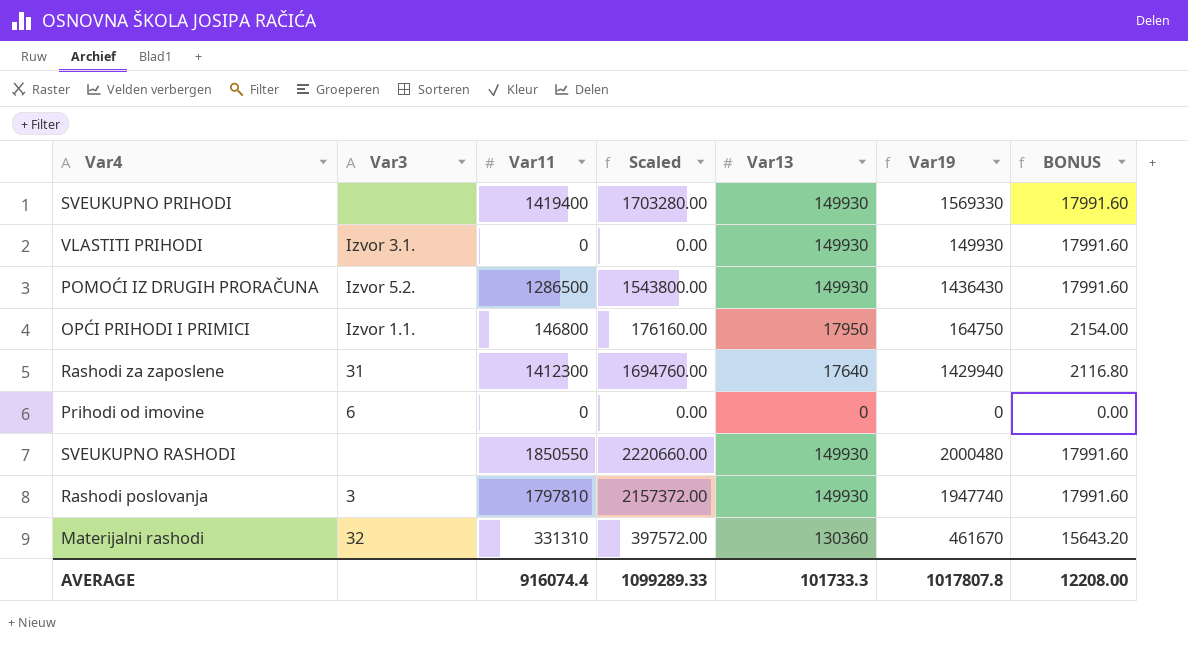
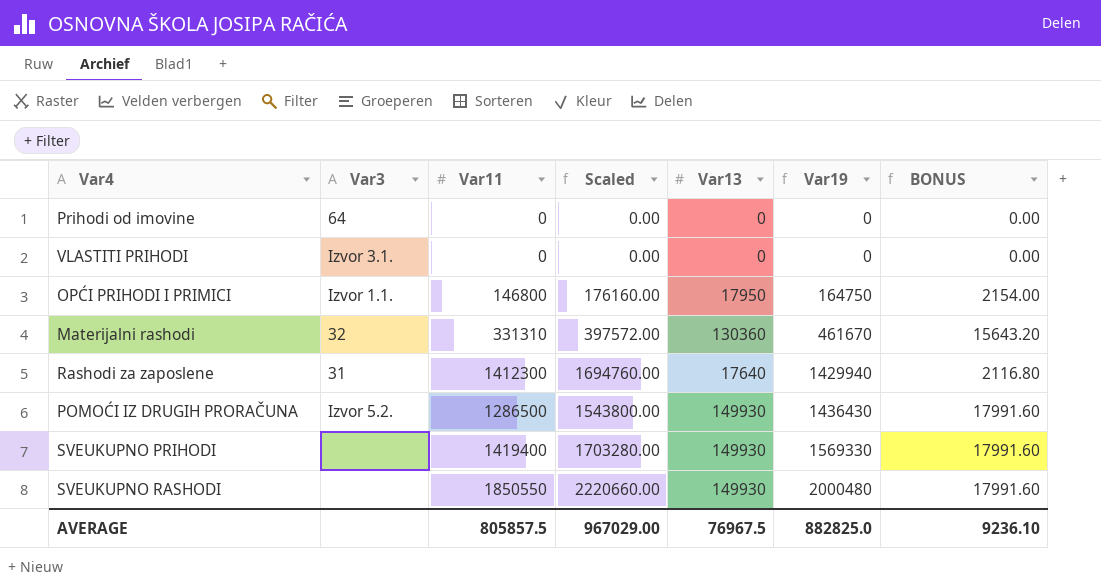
row order: none -> Var19 ascending
row Rashodi poslovanja: 3 | 1797810 | 2157372.00 | 149930 | 1947740 | 17991.60 -> none
Prihodi od imovine | Var3: 6 -> 64
VLASTITI PRIHODI | Var13: 149930 -> 0
VLASTITI PRIHODI | Var19: 149930 -> 0
VLASTITI PRIHODI | BONUS: 17991.60 -> 0.00
AVERAGE | Var11: 916074.4 -> 805857.5
AVERAGE | Scaled: 1099289.33 -> 967029.00
AVERAGE | Var13: 101733.3 -> 76967.5
AVERAGE | Var19: 1017807.8 -> 882825.0
AVERAGE | BONUS: 12208.00 -> 9236.10

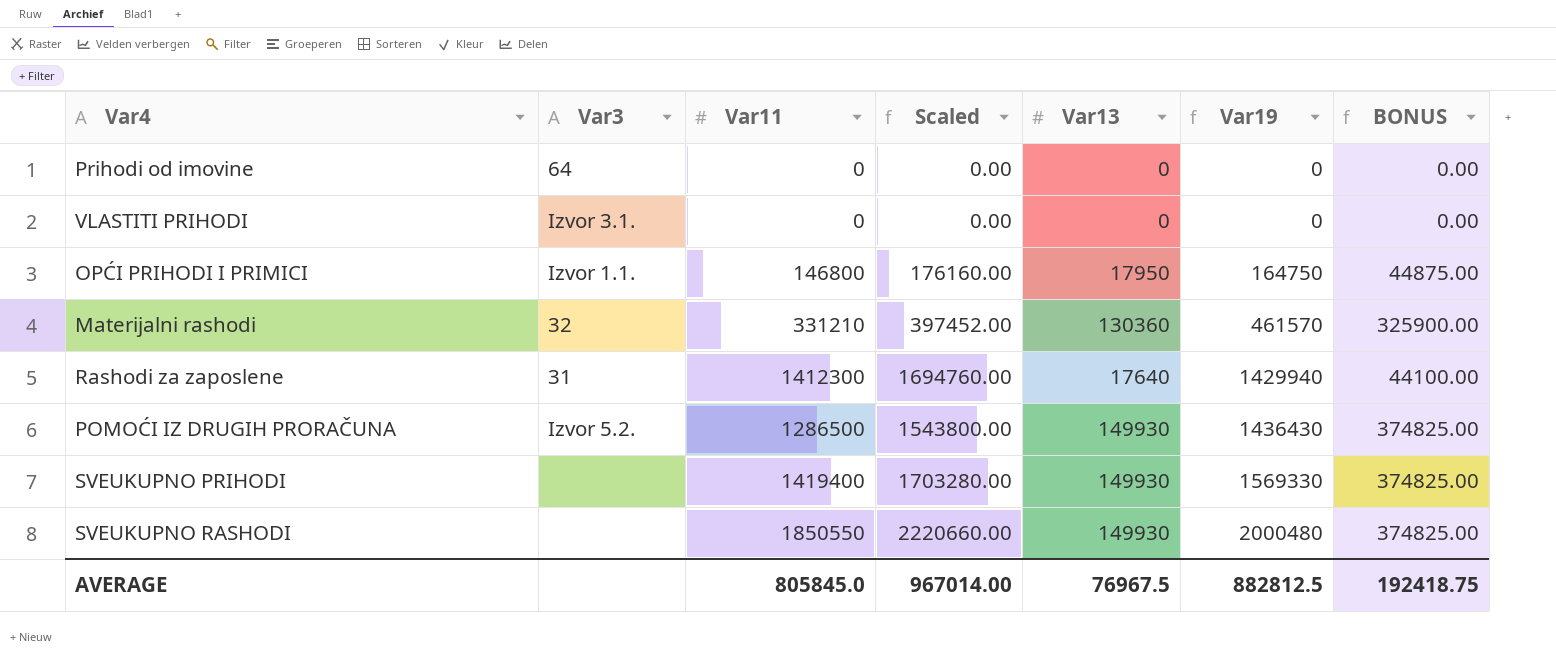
column BONUS | formula: [Var13] * 0.12 -> [Var13] * 2.5
Materijalni rashodi | Var11: 331310 -> 331210
Materijalni rashodi | Scaled: 397572.00 -> 397452.00
Materijalni rashodi | Var19: 461670 -> 461570
AVERAGE | Var11: 805857.5 -> 805845.0
AVERAGE | Scaled: 967029.00 -> 967014.00
AVERAGE | Var19: 882825.0 -> 882812.5
AVERAGE | BONUS: 9236.10 -> 192418.75

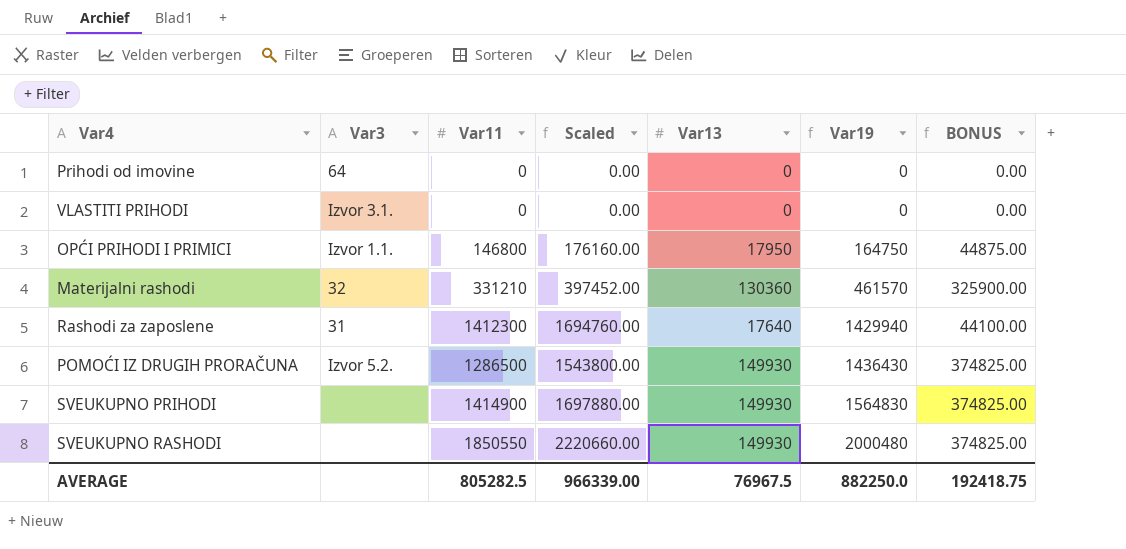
SVEUKUPNO PRIHODI | Var11: 1419400 -> 1414900
SVEUKUPNO PRIHODI | Scaled: 1703280.00 -> 1697880.00
SVEUKUPNO PRIHODI | Var19: 1569330 -> 1564830
AVERAGE | Var11: 805845.0 -> 805282.5
AVERAGE | Scaled: 967014.00 -> 966339.00
AVERAGE | Var19: 882812.5 -> 882250.0

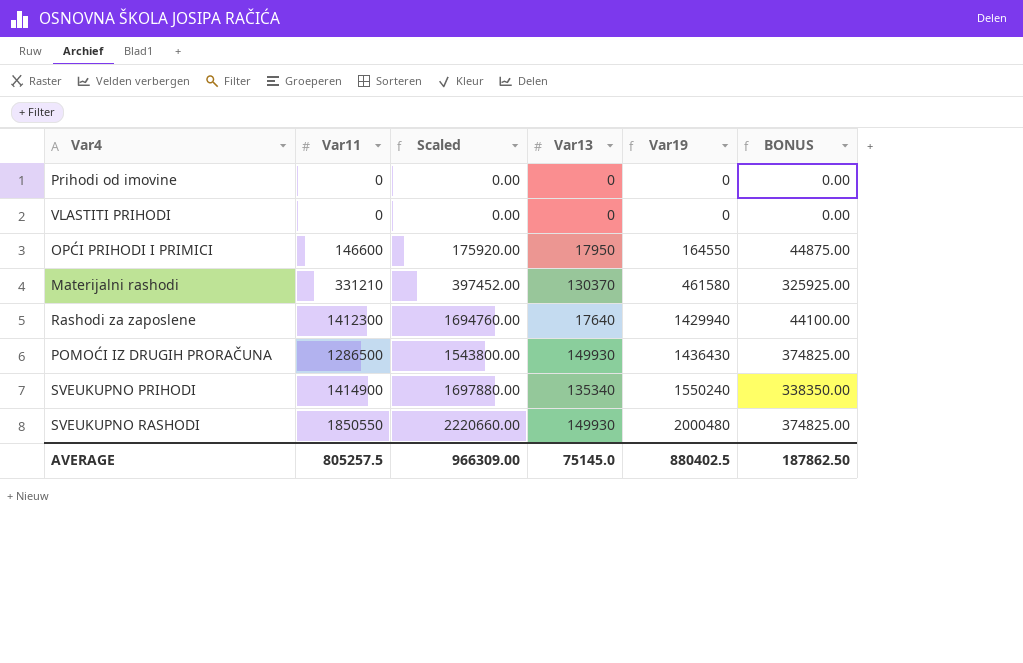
column Var3 | position: 2 -> none
OPĆI PRIHODI I PRIMICI | Var11: 146800 -> 146600
OPĆI PRIHODI I PRIMICI | Scaled: 176160.00 -> 175920.00
OPĆI PRIHODI I PRIMICI | Var19: 164750 -> 164550
Materijalni rashodi | Var13: 130360 -> 130370
Materijalni rashodi | Var19: 461570 -> 461580
Materijalni rashodi | BONUS: 325900.00 -> 325925.00
SVEUKUPNO PRIHODI | Var13: 149930 -> 135340
SVEUKUPNO PRIHODI | Var19: 1564830 -> 1550240
SVEUKUPNO PRIHODI | BONUS: 374825.00 -> 338350.00
AVERAGE | Var11: 805282.5 -> 805257.5
AVERAGE | Scaled: 966339.00 -> 966309.00
AVERAGE | Var13: 76967.5 -> 75145.0
AVERAGE | Var19: 882250.0 -> 880402.5
AVERAGE | BONUS: 192418.75 -> 187862.50

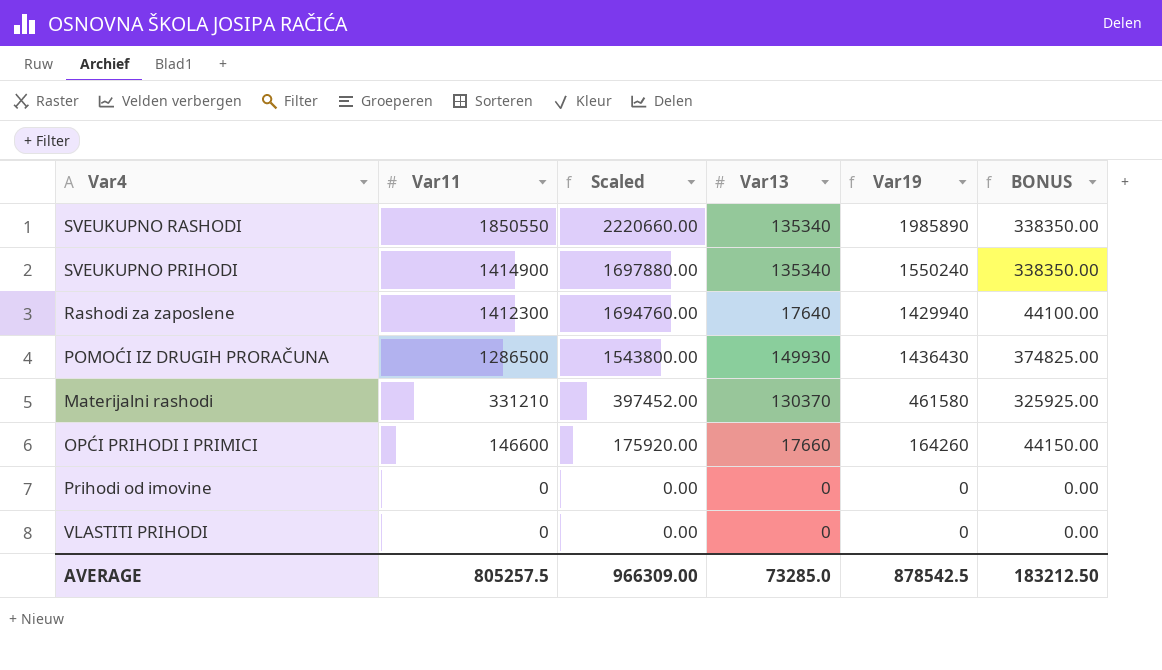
row order: Var19 ascending -> Var11 descending
SVEUKUPNO RASHODI | Var13: 149930 -> 135340
SVEUKUPNO RASHODI | Var19: 2000480 -> 1985890
SVEUKUPNO RASHODI | BONUS: 374825.00 -> 338350.00
OPĆI PRIHODI I PRIMICI | Var13: 17950 -> 17660
OPĆI PRIHODI I PRIMICI | Var19: 164550 -> 164260
OPĆI PRIHODI I PRIMICI | BONUS: 44875.00 -> 44150.00
AVERAGE | Var13: 75145.0 -> 73285.0
AVERAGE | Var19: 880402.5 -> 878542.5
AVERAGE | BONUS: 187862.50 -> 183212.50

